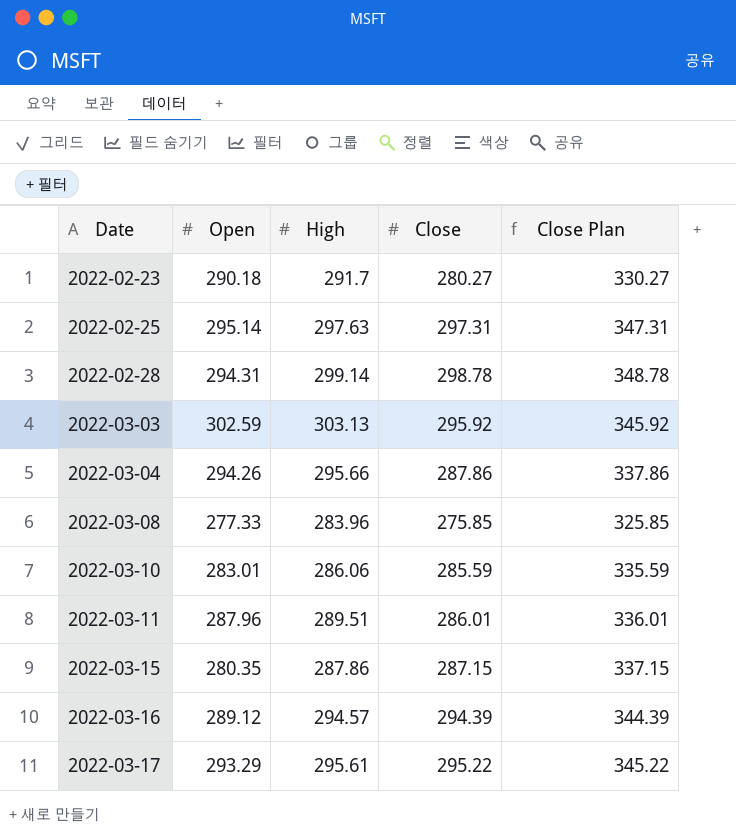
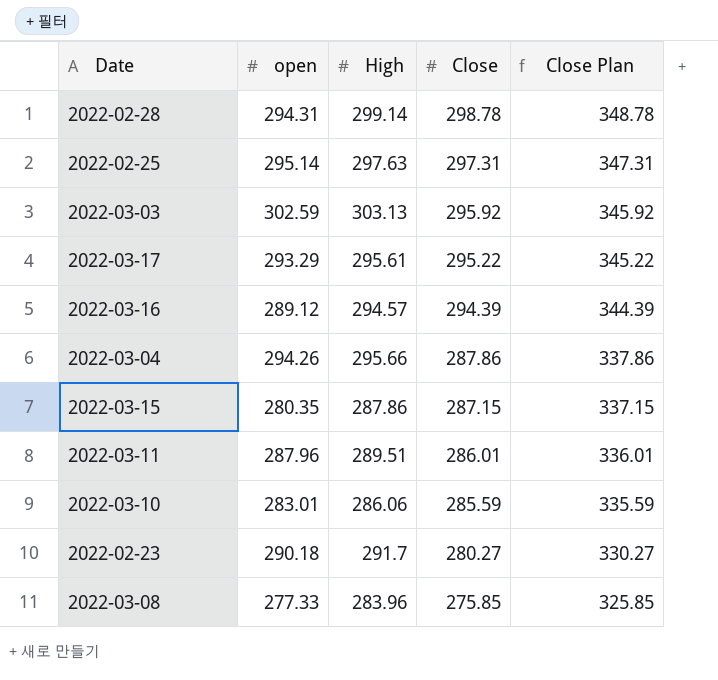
row order: Date ascending -> Close descending
column name: Open -> open

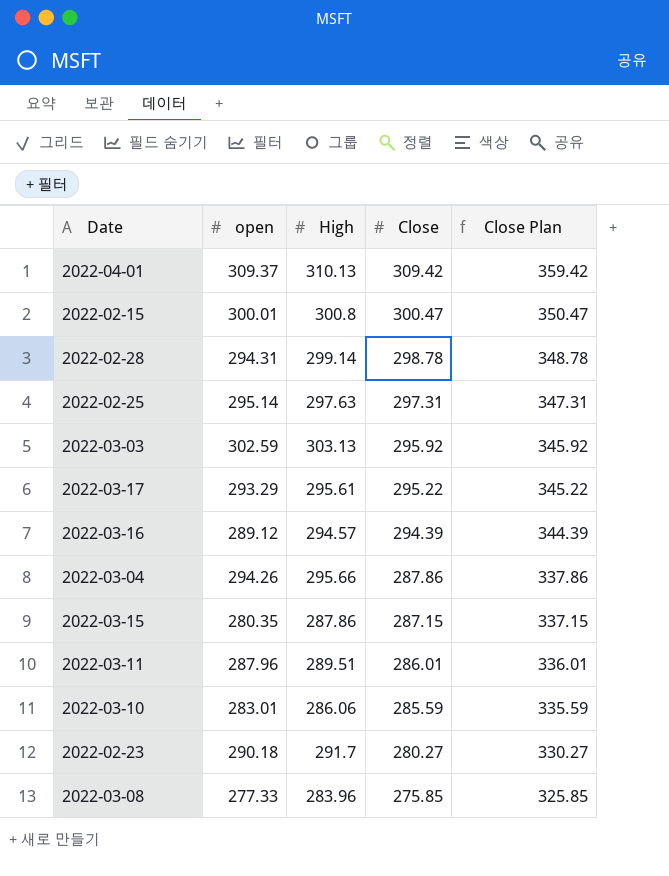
row 2022-04-01: none -> 309.37 | 310.13 | 309.42 | 359.42
row 2022-02-15: none -> 300.01 | 300.8 | 300.47 | 350.47

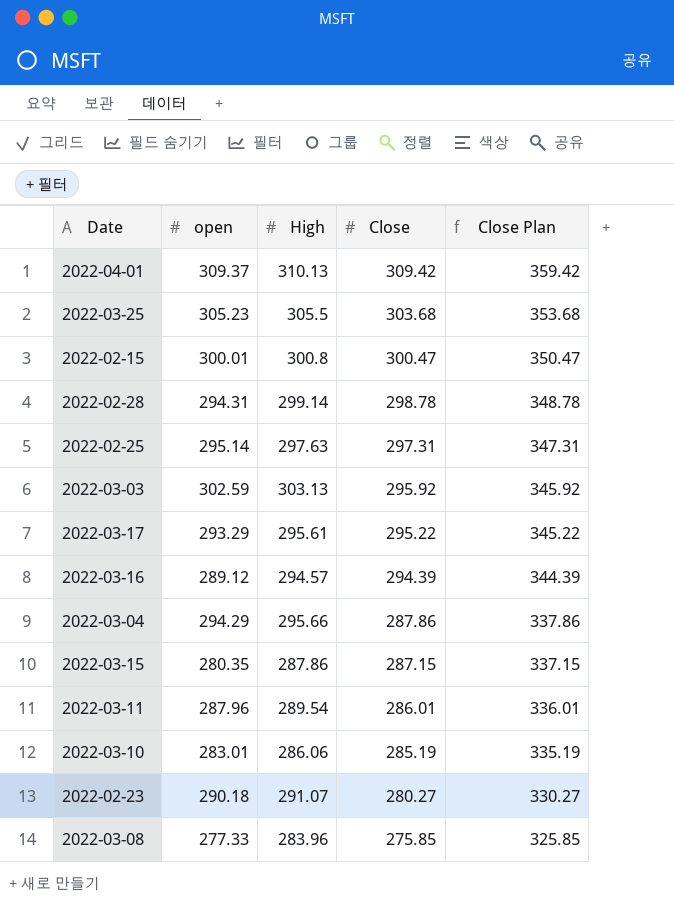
row 2022-03-25: none -> 305.23 | 305.5 | 303.68 | 353.68
2022-03-04 | open: 294.26 -> 294.29
2022-03-11 | High: 289.51 -> 289.54
2022-03-10 | Close: 285.59 -> 285.19
2022-03-10 | Close Plan: 335.59 -> 335.19
2022-02-23 | High: 291.7 -> 291.07

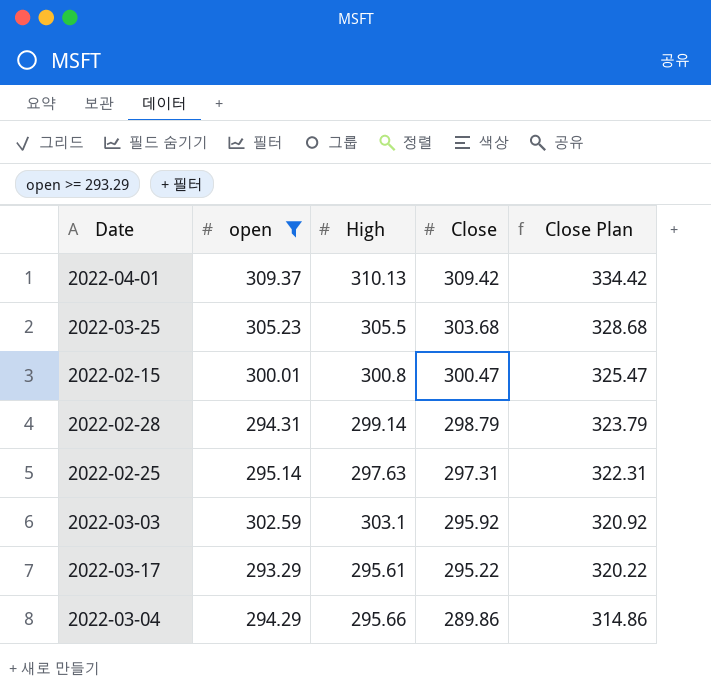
filter: none -> open >= 293.29
column Close Plan | formula: [Close] + 50 -> [Close] + 25
2022-02-28 | Close: 298.78 -> 298.79
2022-03-03 | High: 303.13 -> 303.1
2022-03-04 | Close: 287.86 -> 289.86

